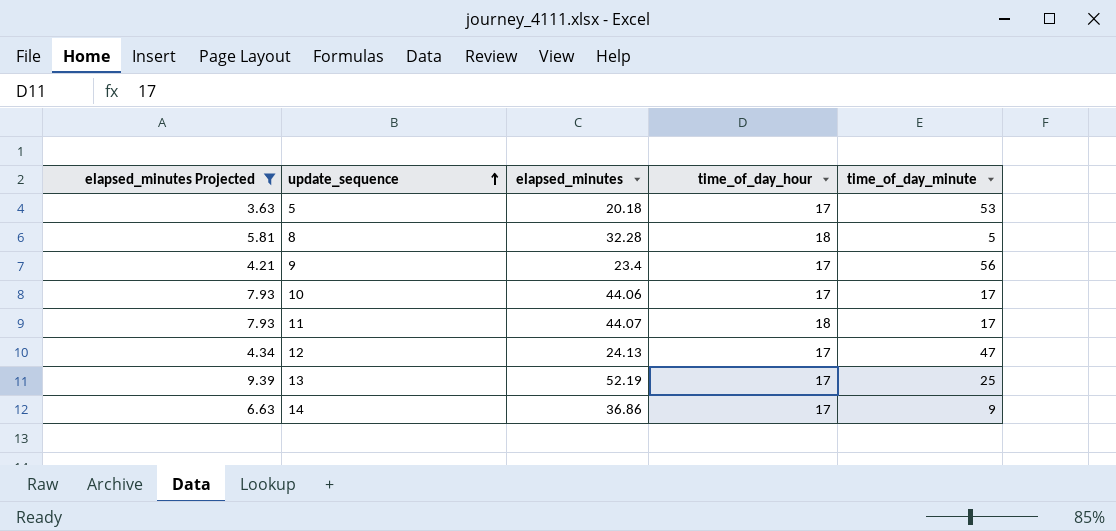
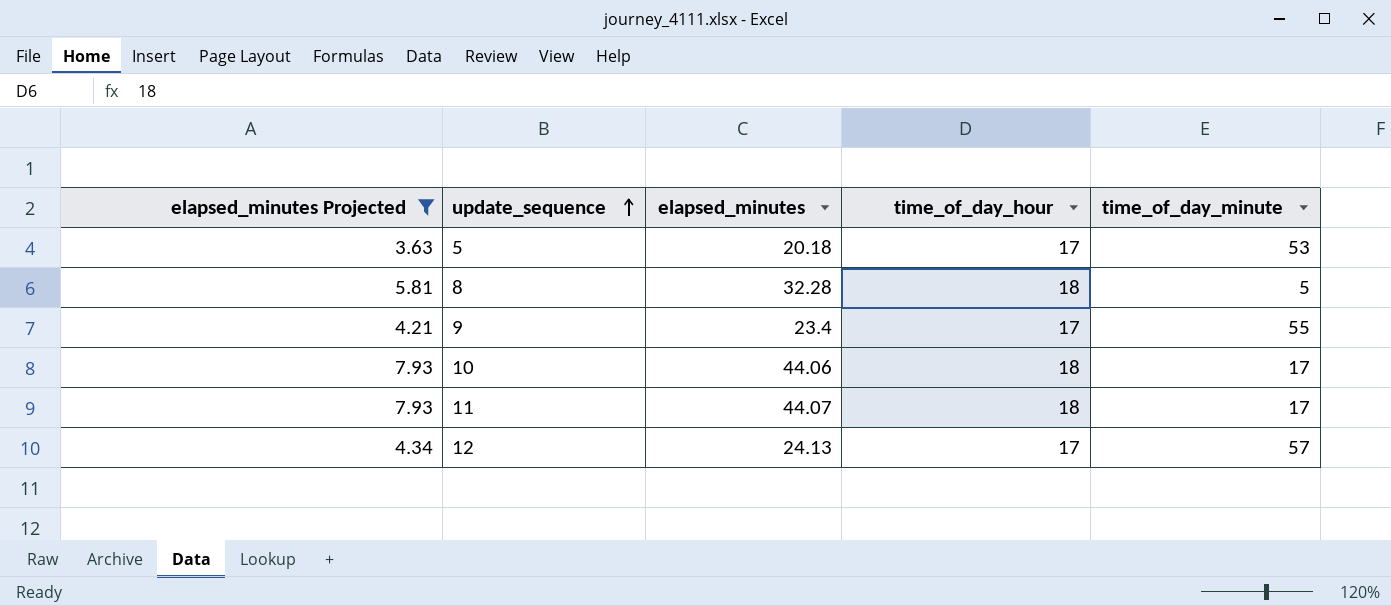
row 13: 9.39 | 52.19 | 17 | 25 -> none
row 14: 6.63 | 36.86 | 17 | 9 -> none
9 | time_of_day_minute: 56 -> 55
10 | time_of_day_hour: 17 -> 18
12 | time_of_day_minute: 47 -> 57

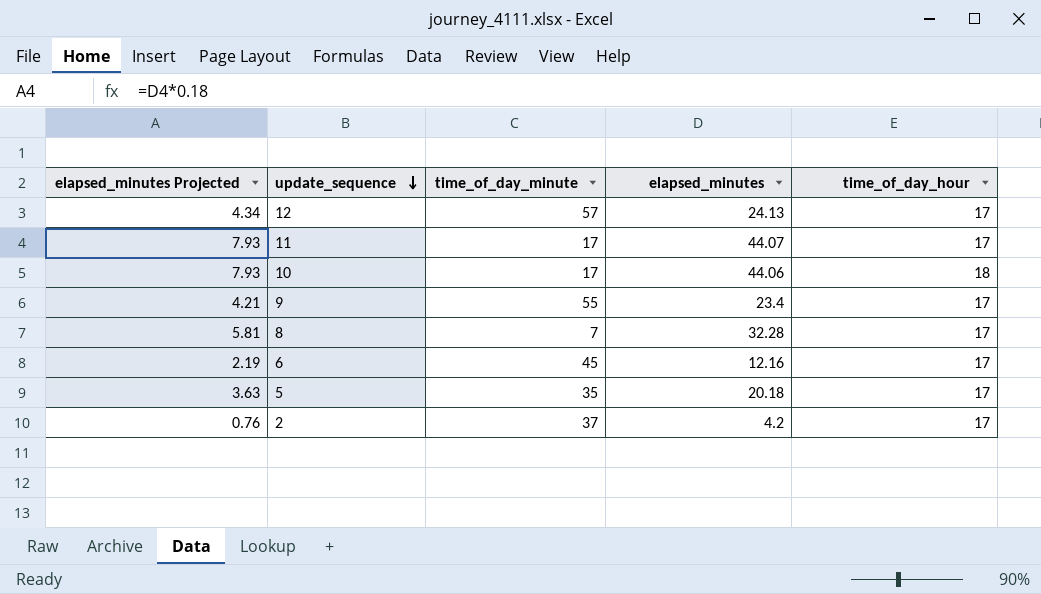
filter: elapsed_minutes Projected >= 3.63 -> none
row order: update_sequence ascending -> update_sequence descending
column time_of_day_minute | position: 5 -> 3
11 | time_of_day_hour: 18 -> 17
8 | time_of_day_minute: 5 -> 7
8 | time_of_day_hour: 18 -> 17
5 | time_of_day_minute: 53 -> 35

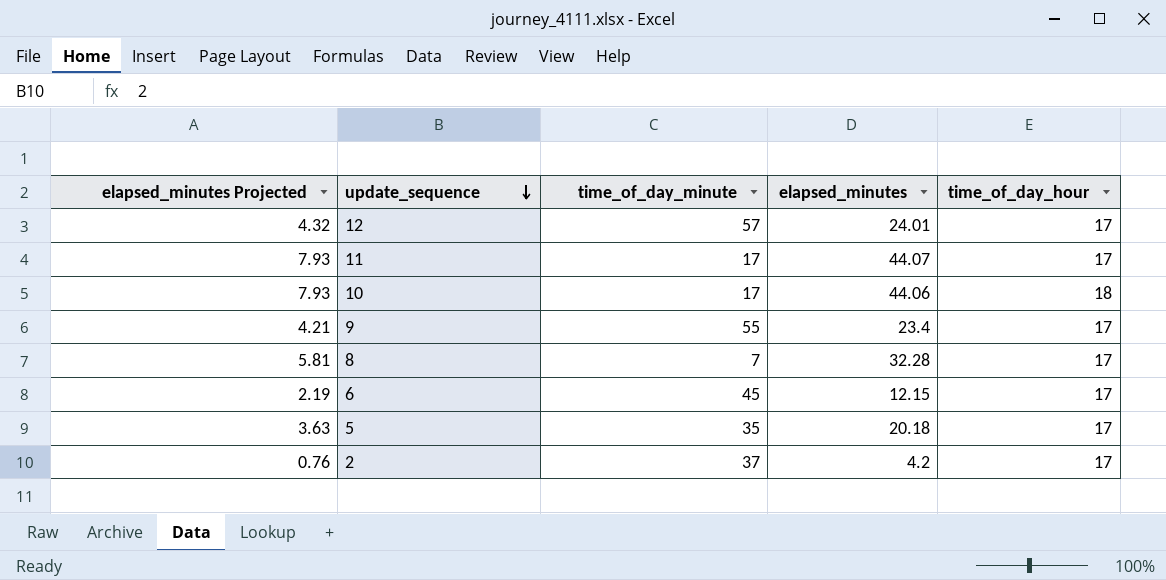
12 | elapsed_minutes Projected: 4.34 -> 4.32
12 | elapsed_minutes: 24.13 -> 24.01
6 | elapsed_minutes: 12.16 -> 12.15

